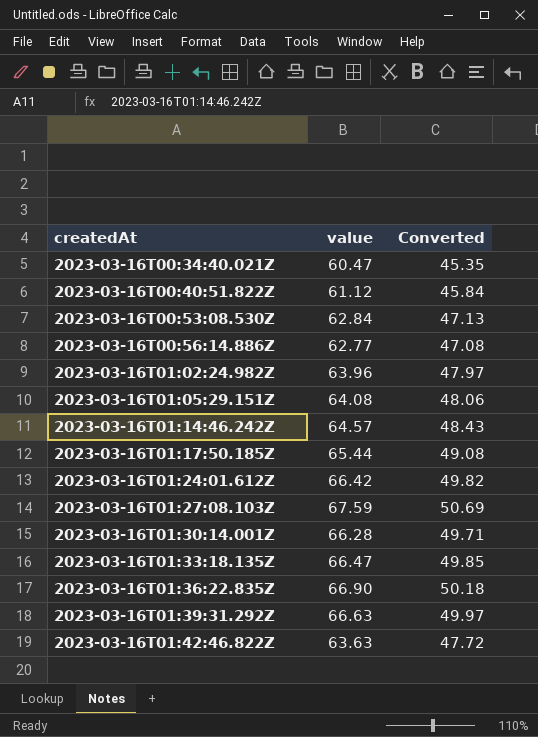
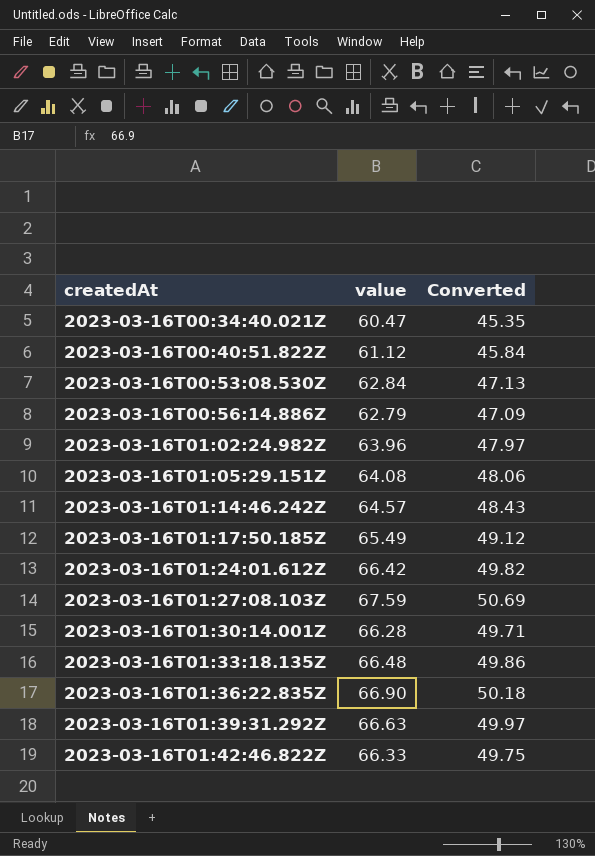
2023-03-16T00:56:14.886Z | value: 62.77 -> 62.79
2023-03-16T00:56:14.886Z | Converted: 47.08 -> 47.09
2023-03-16T01:17:50.185Z | value: 65.44 -> 65.49
2023-03-16T01:17:50.185Z | Converted: 49.08 -> 49.12
2023-03-16T01:33:18.135Z | value: 66.47 -> 66.48
2023-03-16T01:33:18.135Z | Converted: 49.85 -> 49.86
2023-03-16T01:42:46.822Z | value: 63.63 -> 66.33
2023-03-16T01:42:46.822Z | Converted: 47.72 -> 49.75

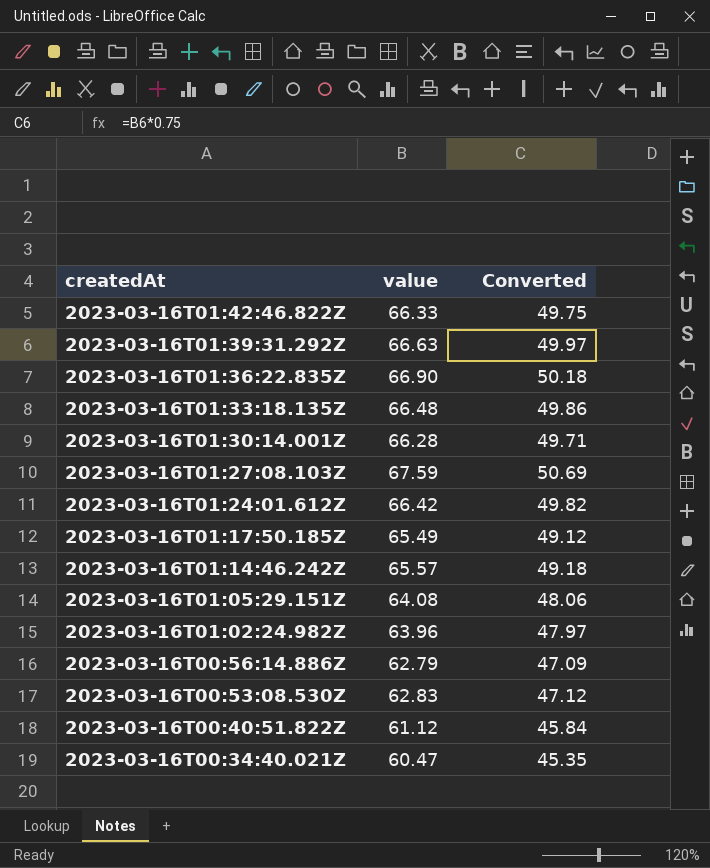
row order: createdAt ascending -> createdAt descending
2023-03-16T01:14:46.242Z | value: 64.57 -> 65.57
2023-03-16T01:14:46.242Z | Converted: 48.43 -> 49.18
2023-03-16T00:53:08.530Z | value: 62.84 -> 62.83
2023-03-16T00:53:08.530Z | Converted: 47.13 -> 47.12

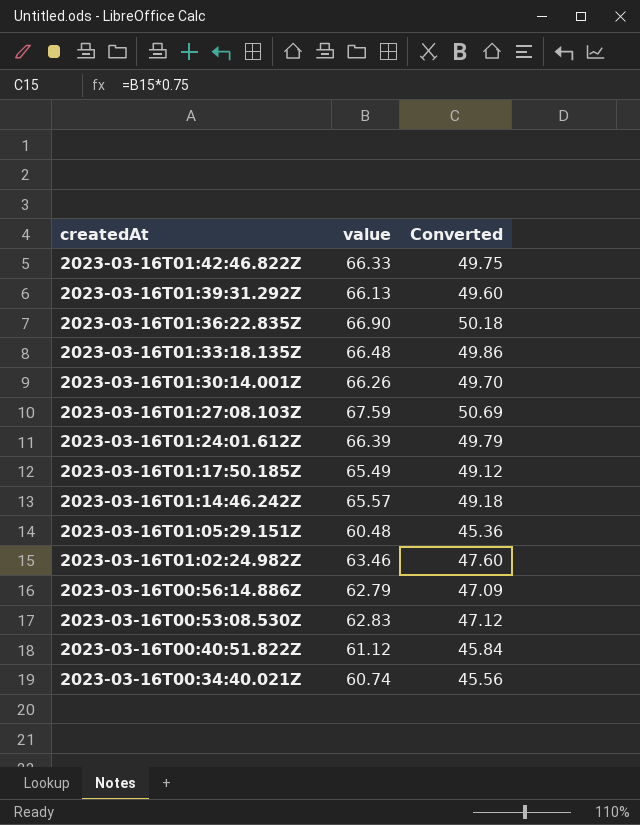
2023-03-16T01:39:31.292Z | value: 66.63 -> 66.13
2023-03-16T01:39:31.292Z | Converted: 49.97 -> 49.60
2023-03-16T01:30:14.001Z | value: 66.28 -> 66.26
2023-03-16T01:30:14.001Z | Converted: 49.71 -> 49.70
2023-03-16T01:24:01.612Z | value: 66.42 -> 66.39
2023-03-16T01:24:01.612Z | Converted: 49.82 -> 49.79
2023-03-16T01:05:29.151Z | value: 64.08 -> 60.48
2023-03-16T01:05:29.151Z | Converted: 48.06 -> 45.36
2023-03-16T01:02:24.982Z | value: 63.96 -> 63.46
2023-03-16T01:02:24.982Z | Converted: 47.97 -> 47.60
2023-03-16T00:34:40.021Z | value: 60.47 -> 60.74
2023-03-16T00:34:40.021Z | Converted: 45.35 -> 45.56

